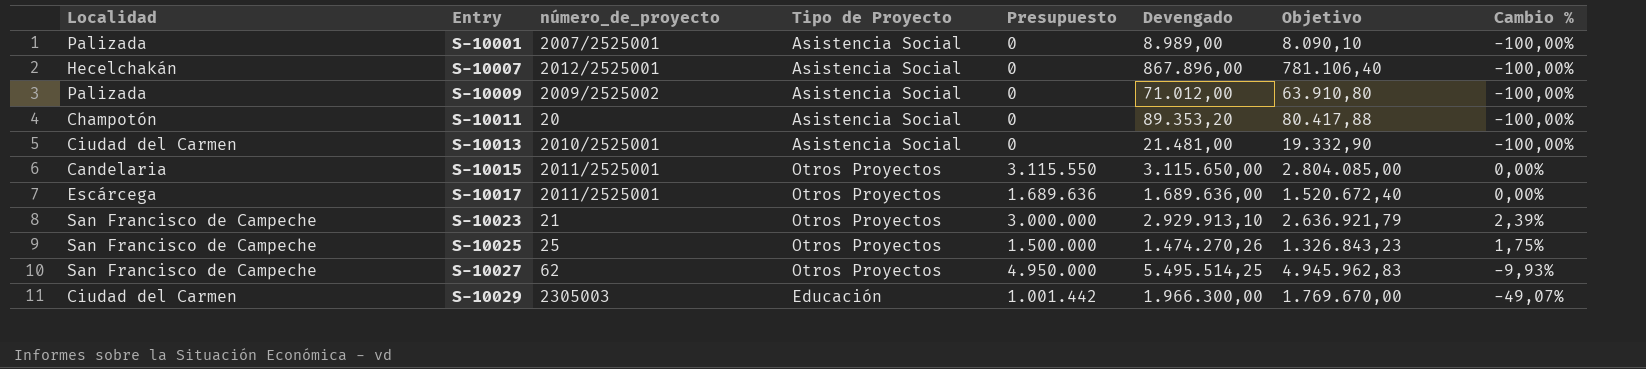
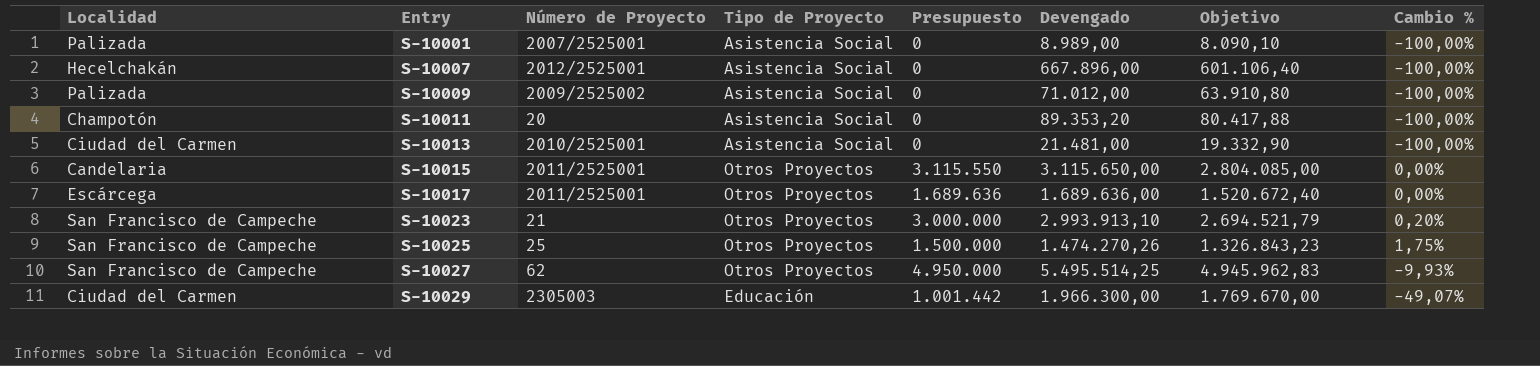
column name: número_de_proyecto -> Número de Proyecto
S-10007 | Devengado: 867.896,00 -> 667.896,00
S-10007 | Objetivo: 781.106,40 -> 601.106,40
S-10023 | Devengado: 2.929.913,10 -> 2.993.913,10
S-10023 | Objetivo: 2.636.921,79 -> 2.694.521,79
S-10023 | Cambio %: 2,39% -> 0,20%

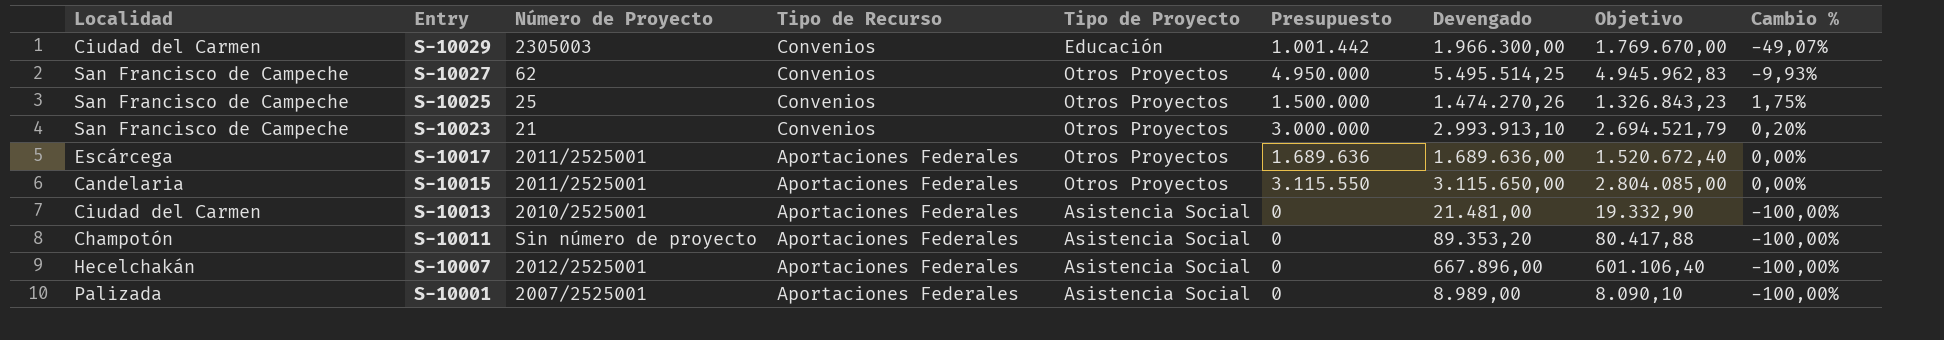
row order: Entry ascending -> Entry descending
column Tipo de Recurso | position: none -> 4
row S-10009: Palizada | 2009/2525002 | Asistencia Social | 0 | 71.012,00 | 63.910,80 | -100,00% -> none
S-10011 | Número de Proyecto: 20 -> Sin número de proyecto

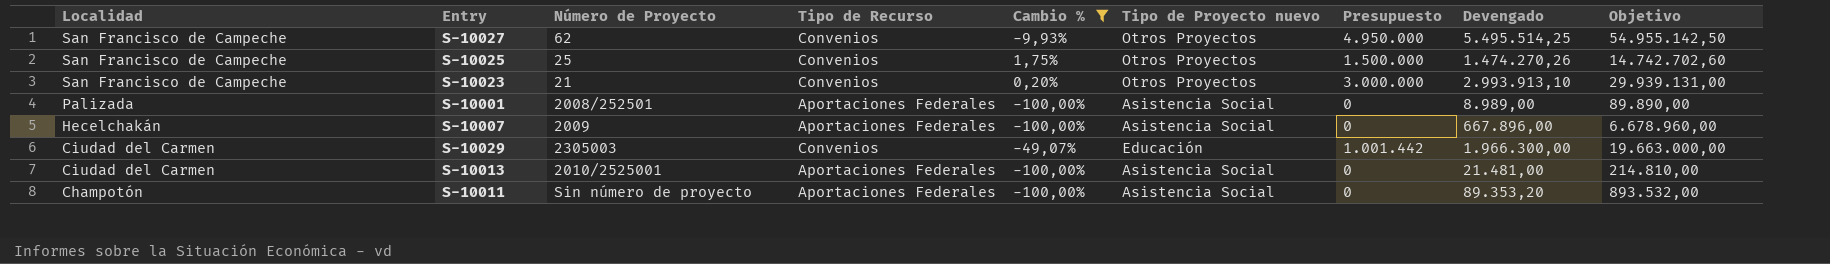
filter: none -> Cambio % != 0,00%
row order: Entry descending -> Localidad descending
column Cambio % | position: 9 -> 5
column name: Tipo de Proyecto -> Tipo de Proyecto nuevo
column Objetivo | formula: [Devengado] * 0,9 -> [Devengado] * 10
S-10001 | Número de Proyecto: 2007/2525001 -> 2008/252501
S-10007 | Número de Proyecto: 2012/2525001 -> 2009

